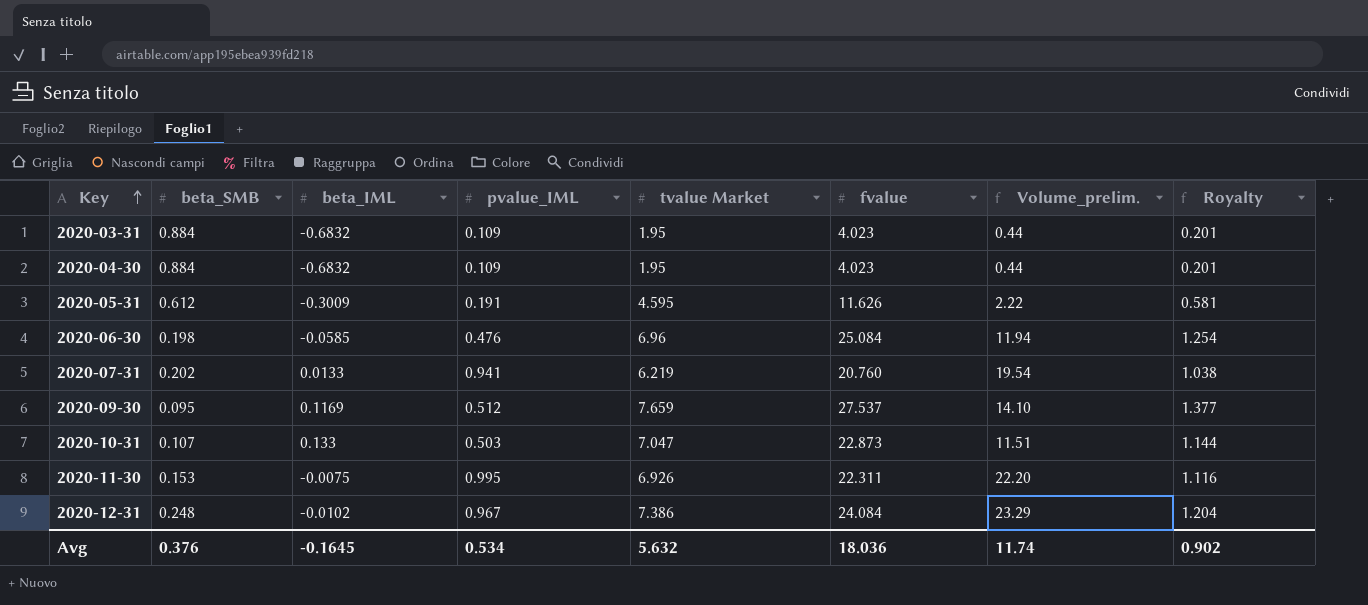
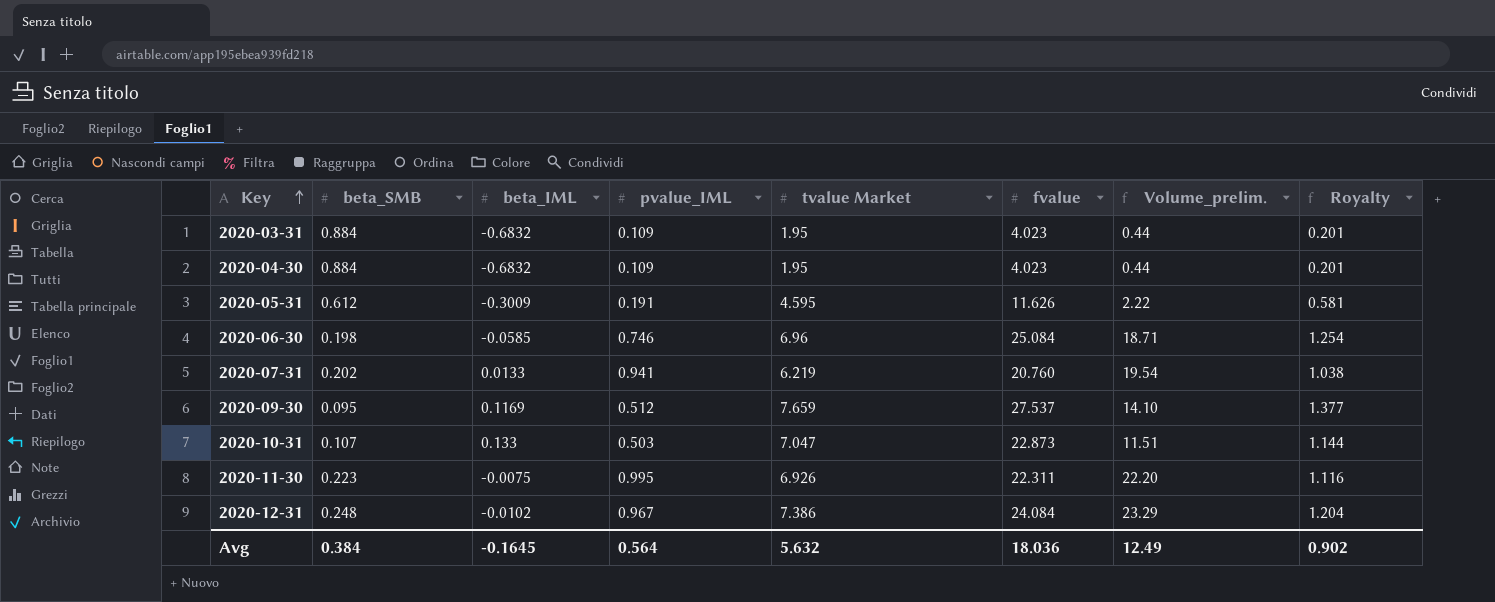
2020-06-30 | pvalue_IML: 0.476 -> 0.746
2020-06-30 | Volume_prelim.: 11.94 -> 18.71
2020-11-30 | beta_SMB: 0.153 -> 0.223
Avg | beta_SMB: 0.376 -> 0.384
Avg | pvalue_IML: 0.534 -> 0.564
Avg | Volume_prelim.: 11.74 -> 12.49

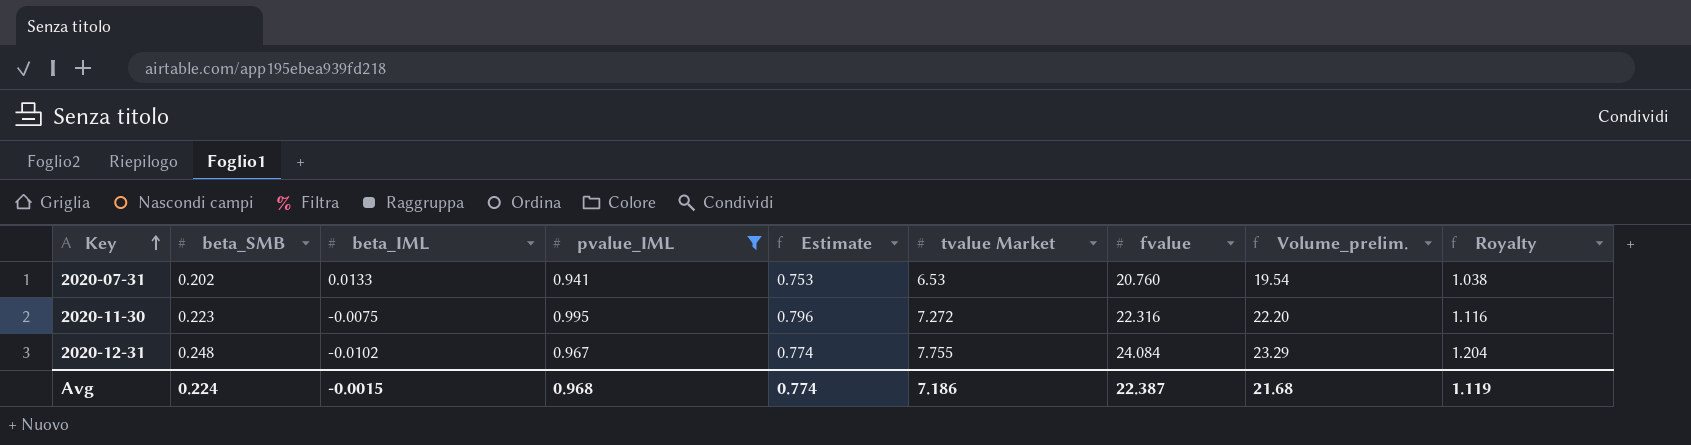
filter: none -> pvalue_IML >= 0.941
column Estimate | formula: none -> [pvalue_IML] * 0.8
2020-07-31 | tvalue Market: 6.219 -> 6.53
2020-11-30 | tvalue Market: 6.926 -> 7.272
2020-11-30 | fvalue: 22.311 -> 22.316
2020-12-31 | tvalue Market: 7.386 -> 7.755
Avg | beta_SMB: 0.384 -> 0.224
Avg | beta_IML: -0.1645 -> -0.0015
Avg | pvalue_IML: 0.564 -> 0.968
Avg | tvalue Market: 5.632 -> 7.186
Avg | fvalue: 18.036 -> 22.387
Avg | Volume_prelim.: 12.49 -> 21.68
Avg | Royalty: 0.902 -> 1.119

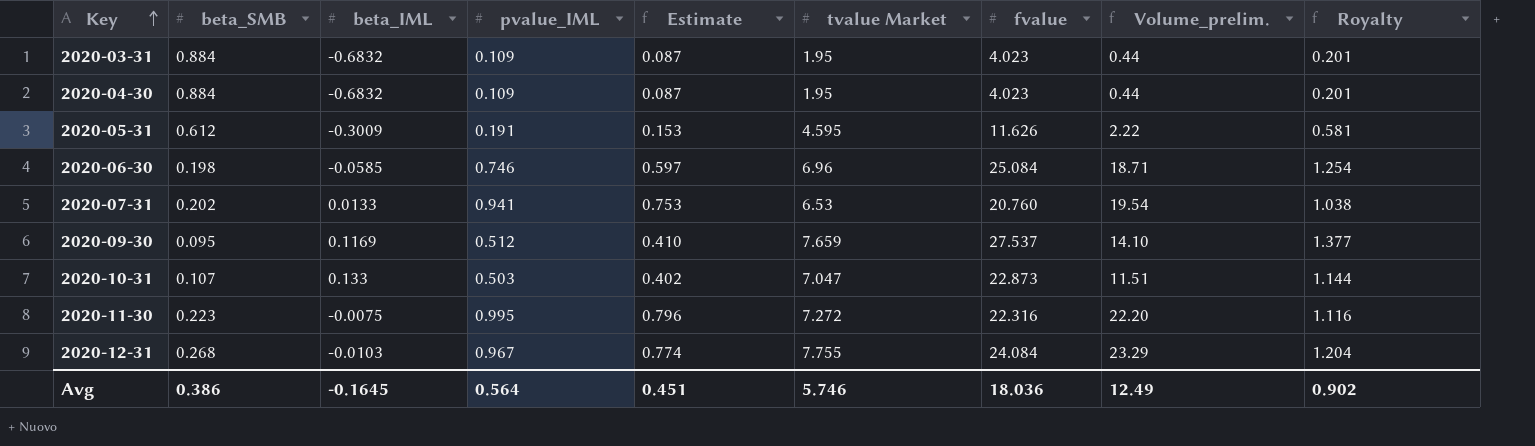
filter: pvalue_IML >= 0.941 -> none
2020-12-31 | beta_SMB: 0.248 -> 0.268
2020-12-31 | beta_IML: -0.0102 -> -0.0103
Avg | beta_SMB: 0.224 -> 0.386
Avg | beta_IML: -0.0015 -> -0.1645
Avg | pvalue_IML: 0.968 -> 0.564
Avg | Estimate: 0.774 -> 0.451
Avg | tvalue Market: 7.186 -> 5.746
Avg | fvalue: 22.387 -> 18.036
Avg | Volume_prelim.: 21.68 -> 12.49
Avg | Royalty: 1.119 -> 0.902

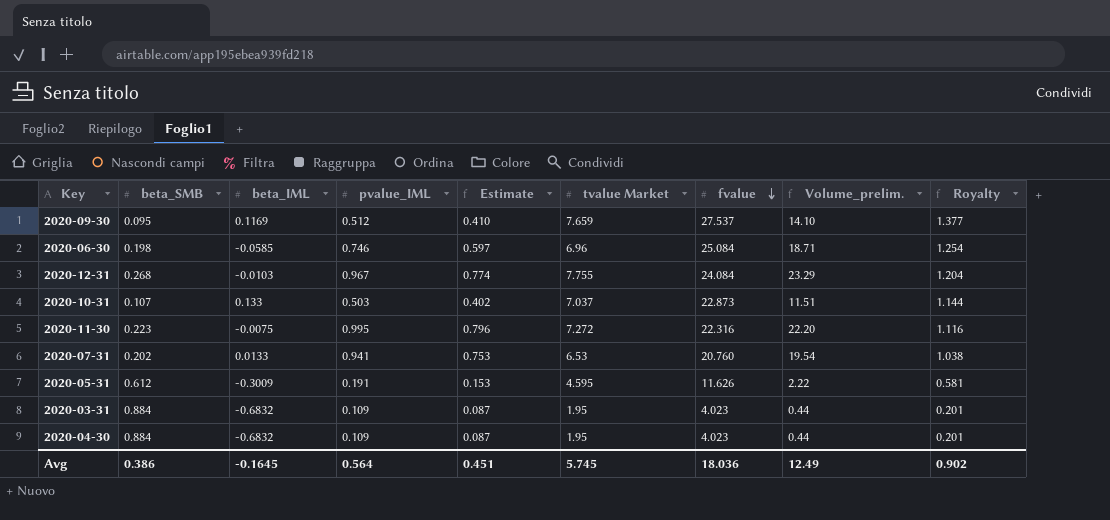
row order: Key ascending -> fvalue descending
2020-10-31 | tvalue Market: 7.047 -> 7.037
Avg | tvalue Market: 5.746 -> 5.745

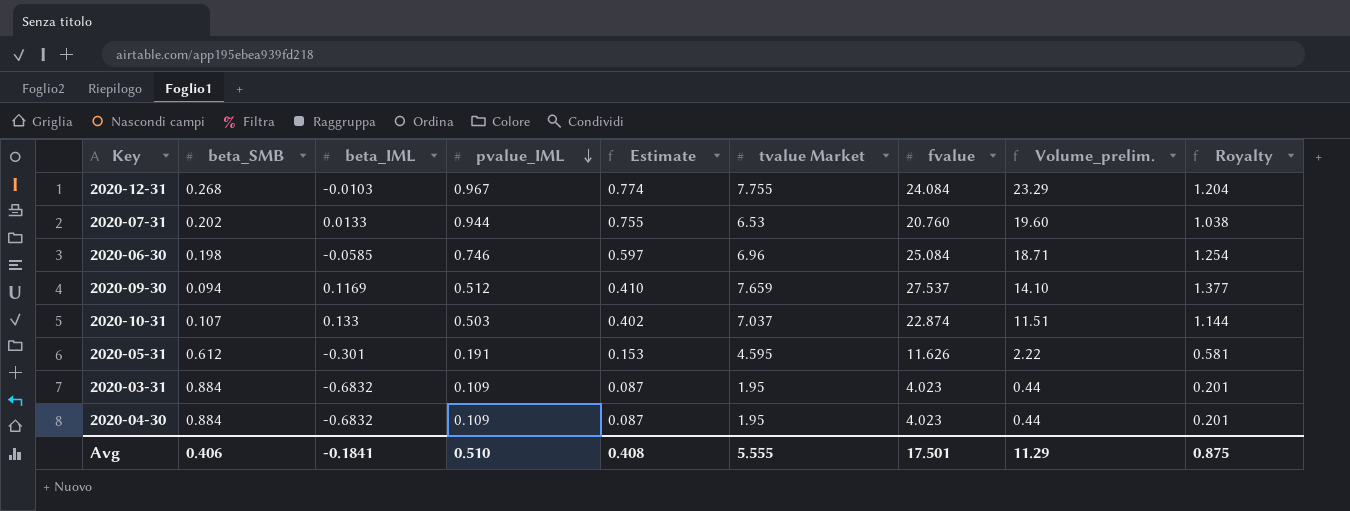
row order: fvalue descending -> pvalue_IML descending
row 2020-11-30: 0.223 | -0.0075 | 0.995 | 0.796 | 7.272 | 22.316 | 22.20 | 1.116 -> none
2020-07-31 | pvalue_IML: 0.941 -> 0.944
2020-07-31 | Estimate: 0.753 -> 0.755
2020-07-31 | Volume_prelim.: 19.54 -> 19.60
2020-09-30 | beta_SMB: 0.095 -> 0.094
2020-10-31 | fvalue: 22.873 -> 22.874
2020-05-31 | beta_IML: -0.3009 -> -0.301
Avg | beta_SMB: 0.386 -> 0.406
Avg | beta_IML: -0.1645 -> -0.1841
Avg | pvalue_IML: 0.564 -> 0.510
Avg | Estimate: 0.451 -> 0.408
Avg | tvalue Market: 5.745 -> 5.555
Avg | fvalue: 18.036 -> 17.501
Avg | Volume_prelim.: 12.49 -> 11.29
Avg | Royalty: 0.902 -> 0.875

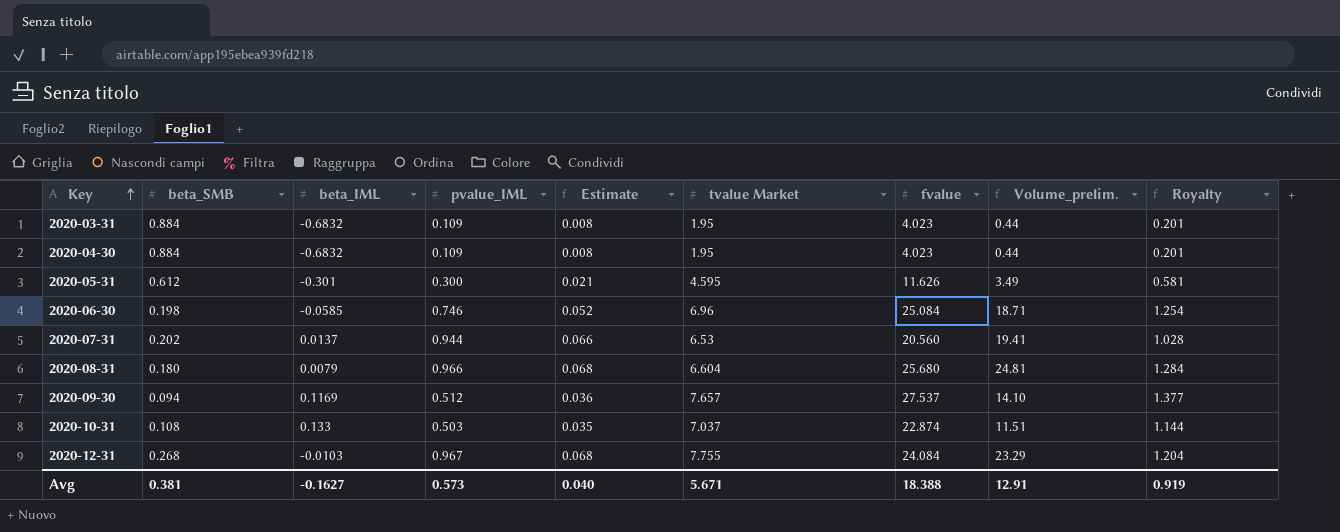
row order: pvalue_IML descending -> Key ascending
column Estimate | formula: [pvalue_IML] * 0.8 -> [pvalue_IML] * 0.07
2020-05-31 | pvalue_IML: 0.191 -> 0.300
2020-05-31 | Volume_prelim.: 2.22 -> 3.49
2020-07-31 | beta_IML: 0.0133 -> 0.0137
2020-07-31 | fvalue: 20.760 -> 20.560
2020-07-31 | Volume_prelim.: 19.60 -> 19.41
2020-07-31 | Royalty: 1.038 -> 1.028
row 2020-08-31: none -> 0.180 | 0.0079 | 0.966 | 0.068 | 6.604 | 25.680 | 24.81 | 1.284
2020-09-30 | tvalue Market: 7.659 -> 7.657
2020-10-31 | beta_SMB: 0.107 -> 0.108
Avg | beta_SMB: 0.406 -> 0.381
Avg | beta_IML: -0.1841 -> -0.1627
Avg | pvalue_IML: 0.510 -> 0.573
Avg | Estimate: 0.408 -> 0.040
Avg | tvalue Market: 5.555 -> 5.671
Avg | fvalue: 17.501 -> 18.388
Avg | Volume_prelim.: 11.29 -> 12.91
Avg | Royalty: 0.875 -> 0.919

